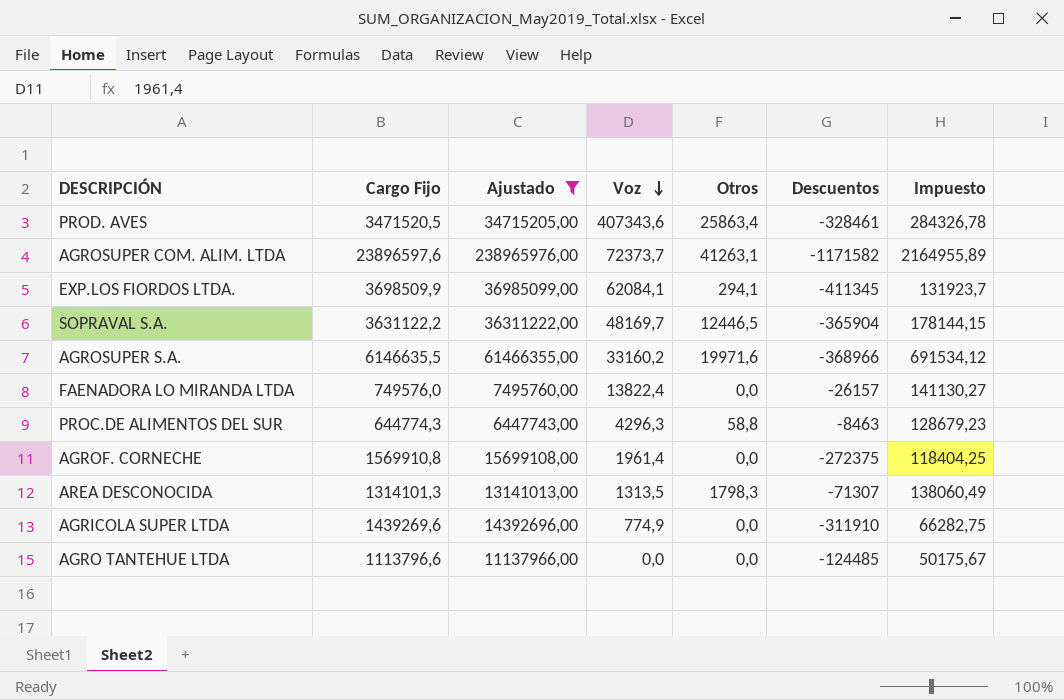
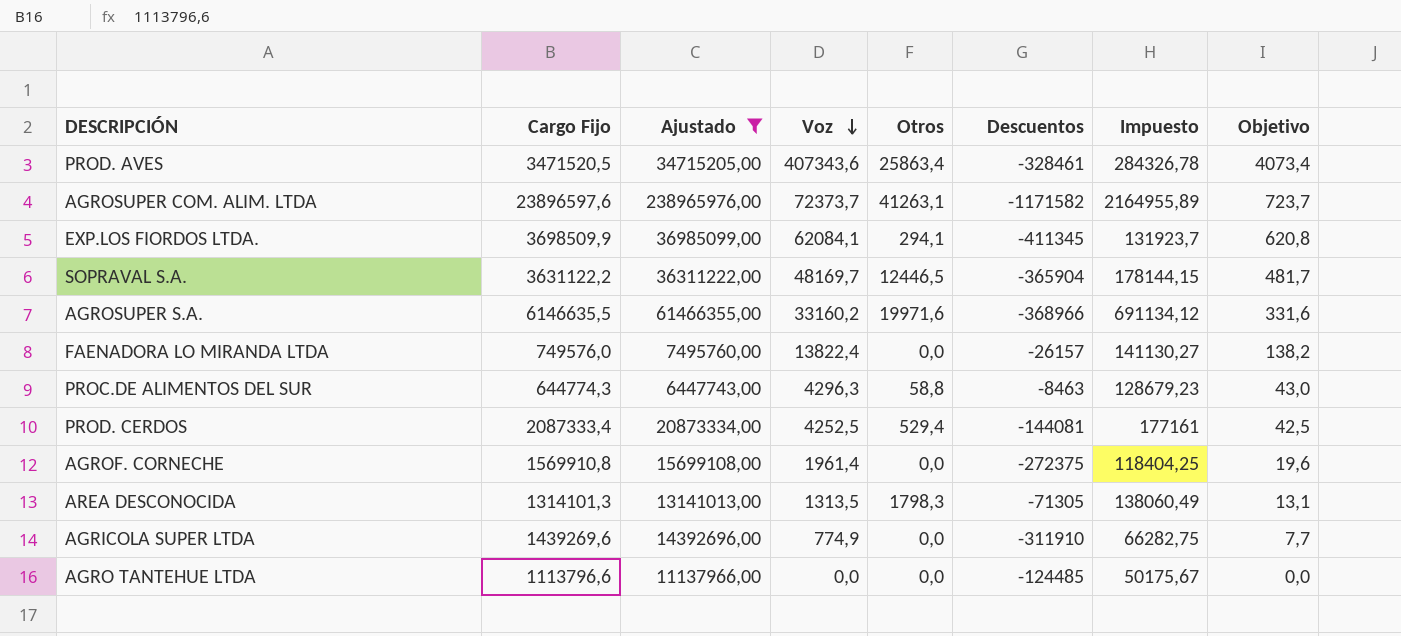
column Objetivo | formula: none -> [Voz] * 0,01
AGROSUPER S.A. | Impuesto: 691534,12 -> 691134,12
row PROD. CERDOS: none -> 2087333,4 | 20873334,00 | 4252,5 | 529,4 | -144081 | 177161 | 42,5
AREA DESCONOCIDA | Descuentos: -71307 -> -71305

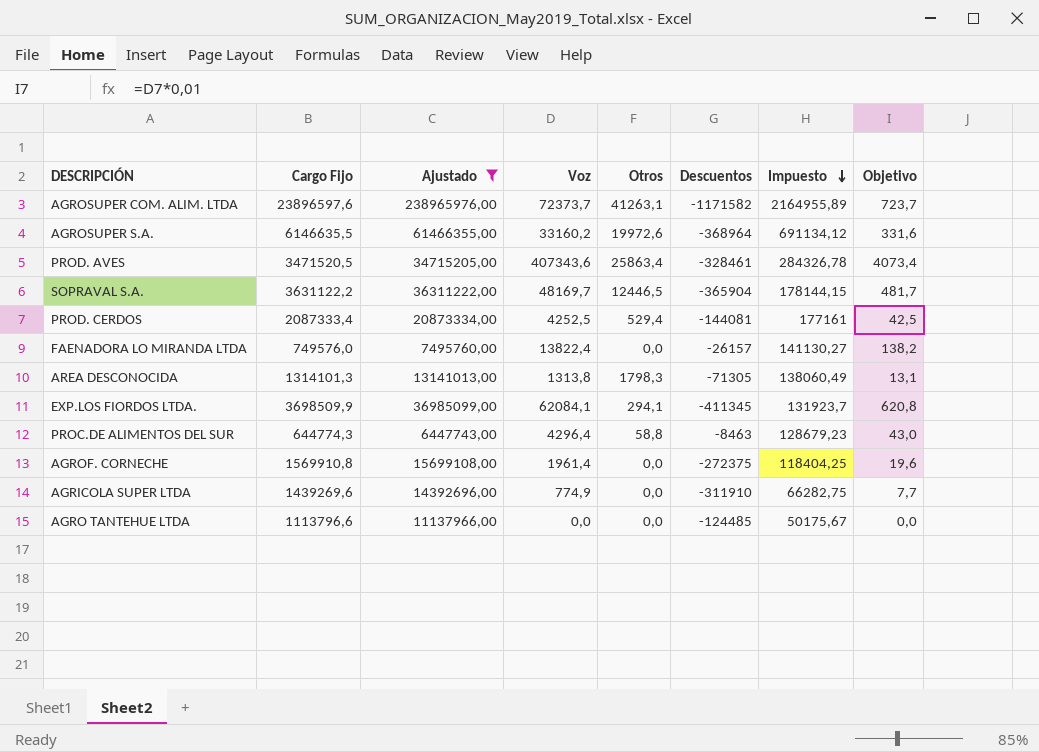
row order: Voz descending -> Impuesto descending
AGROSUPER S.A. | Otros: 19971,6 -> 19972,6
AGROSUPER S.A. | Descuentos: -368966 -> -368964
AREA DESCONOCIDA | Voz: 1313,5 -> 1313,8
PROC.DE ALIMENTOS DEL SUR | Voz: 4296,3 -> 4296,4

